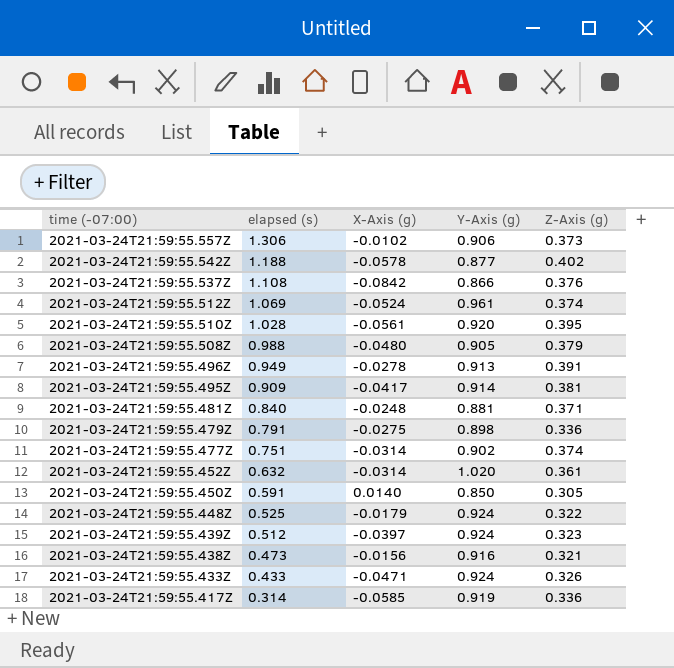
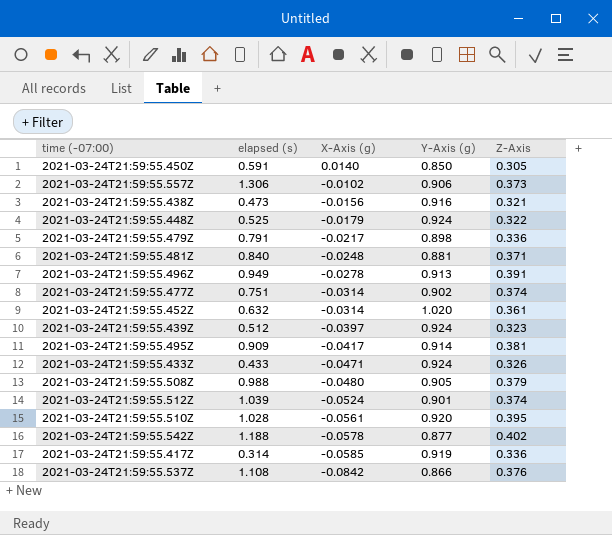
row order: time (-07:00) descending -> X-Axis (g) descending
column name: Z-Axis (g) -> Z-Axis
2021-03-24T21:59:55.479Z | X-Axis (g): -0.0275 -> -0.0217
2021-03-24T21:59:55.512Z | elapsed (s): 1.069 -> 1.039
2021-03-24T21:59:55.512Z | Y-Axis (g): 0.961 -> 0.901

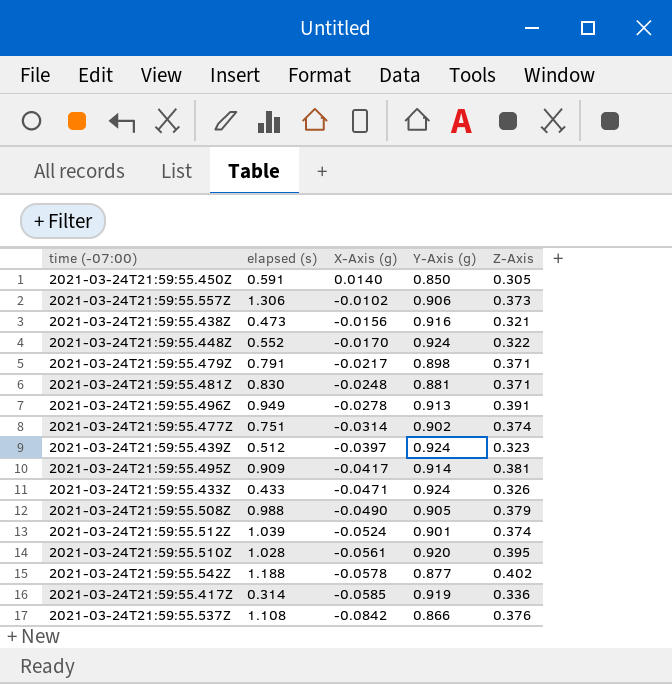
row 2021-03-24T21:59:55.452Z: 0.632 | -0.0314 | 1.020 | 0.361 -> none
2021-03-24T21:59:55.448Z | elapsed (s): 0.525 -> 0.552
2021-03-24T21:59:55.448Z | X-Axis (g): -0.0179 -> -0.0170
2021-03-24T21:59:55.479Z | Z-Axis: 0.336 -> 0.371
2021-03-24T21:59:55.481Z | elapsed (s): 0.840 -> 0.830
2021-03-24T21:59:55.508Z | X-Axis (g): -0.0480 -> -0.0490

